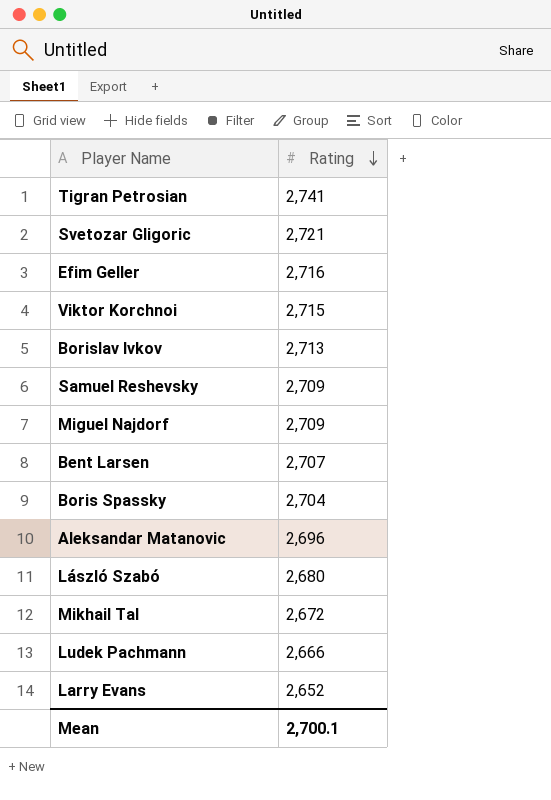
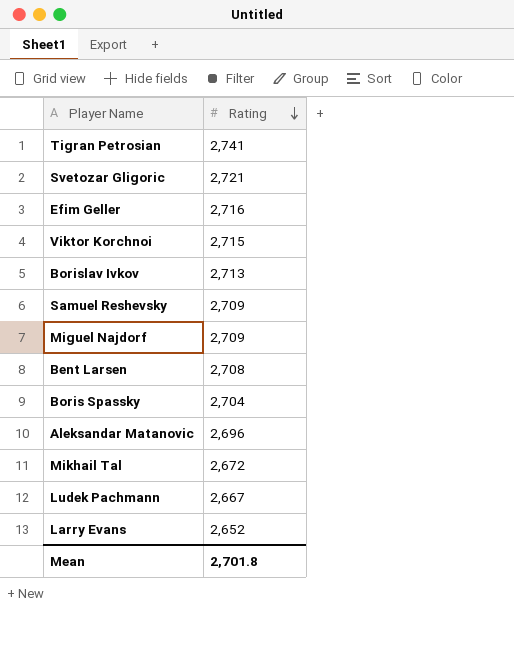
row László Szabó: 2,680 -> none
Bent Larsen | Rating: 2,707 -> 2,708
Ludek Pachmann | Rating: 2,666 -> 2,667
Mean | Rating: 2,700.1 -> 2,701.8

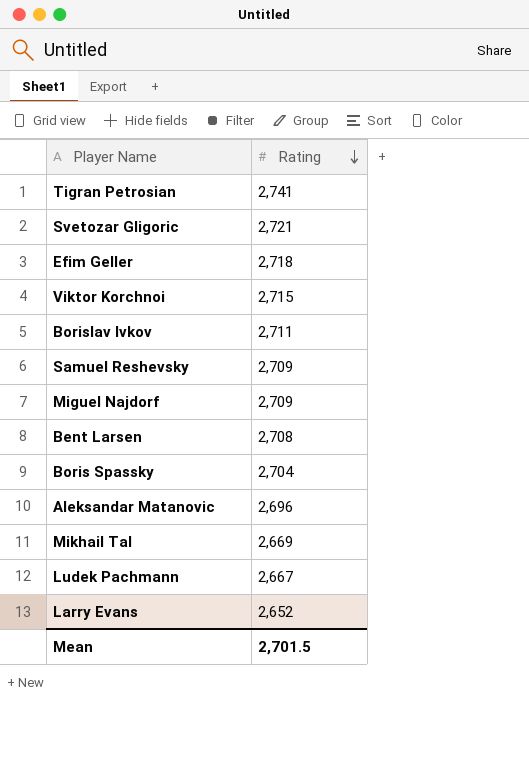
Efim Geller | Rating: 2,716 -> 2,718
Borislav Ivkov | Rating: 2,713 -> 2,711
Mikhail Tal | Rating: 2,672 -> 2,669
Mean | Rating: 2,701.8 -> 2,701.5

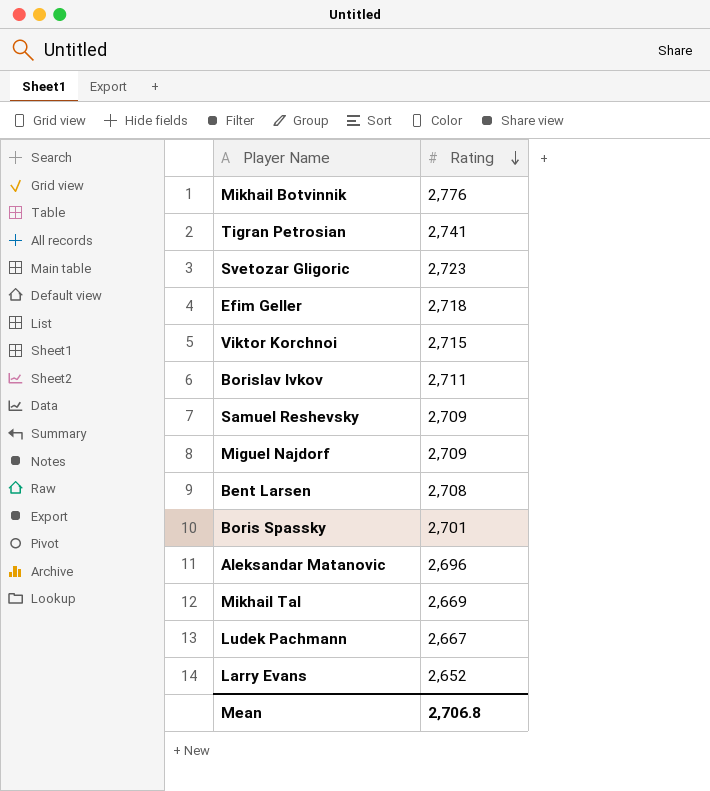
row Mikhail Botvinnik: none -> 2,776
Svetozar Gligoric | Rating: 2,721 -> 2,723
Boris Spassky | Rating: 2,704 -> 2,701
Mean | Rating: 2,701.5 -> 2,706.8

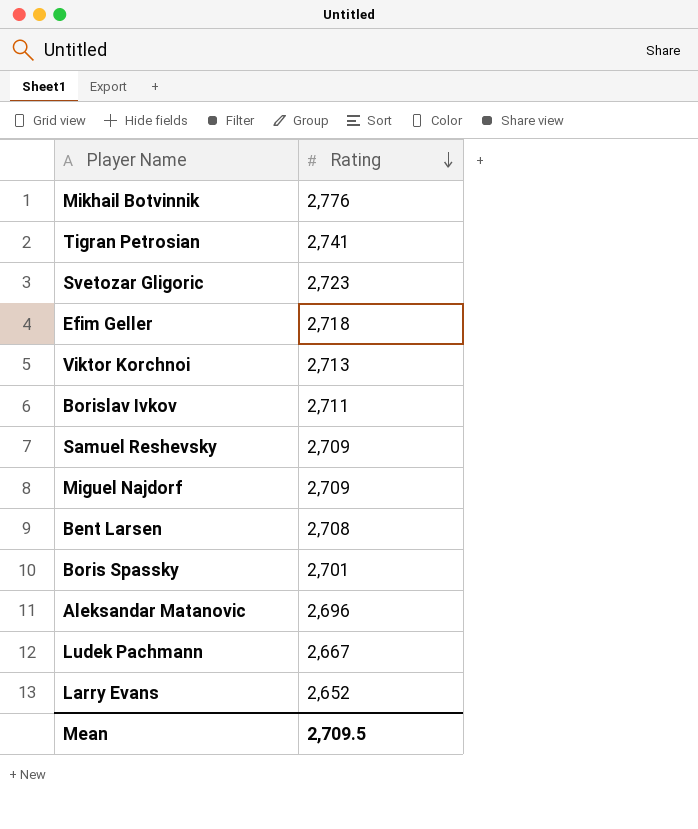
row Mikhail Tal: 2,669 -> none
Viktor Korchnoi | Rating: 2,715 -> 2,713
Mean | Rating: 2,706.8 -> 2,709.5

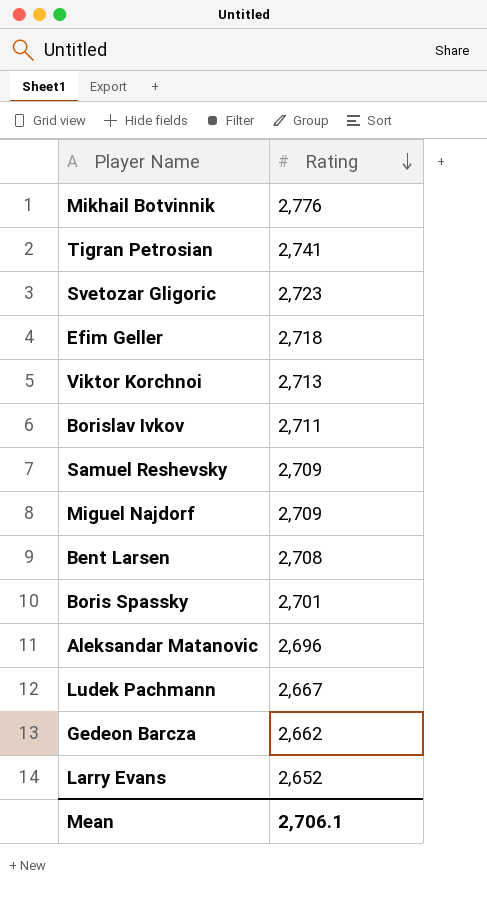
row Gedeon Barcza: none -> 2,662
Mean | Rating: 2,709.5 -> 2,706.1

